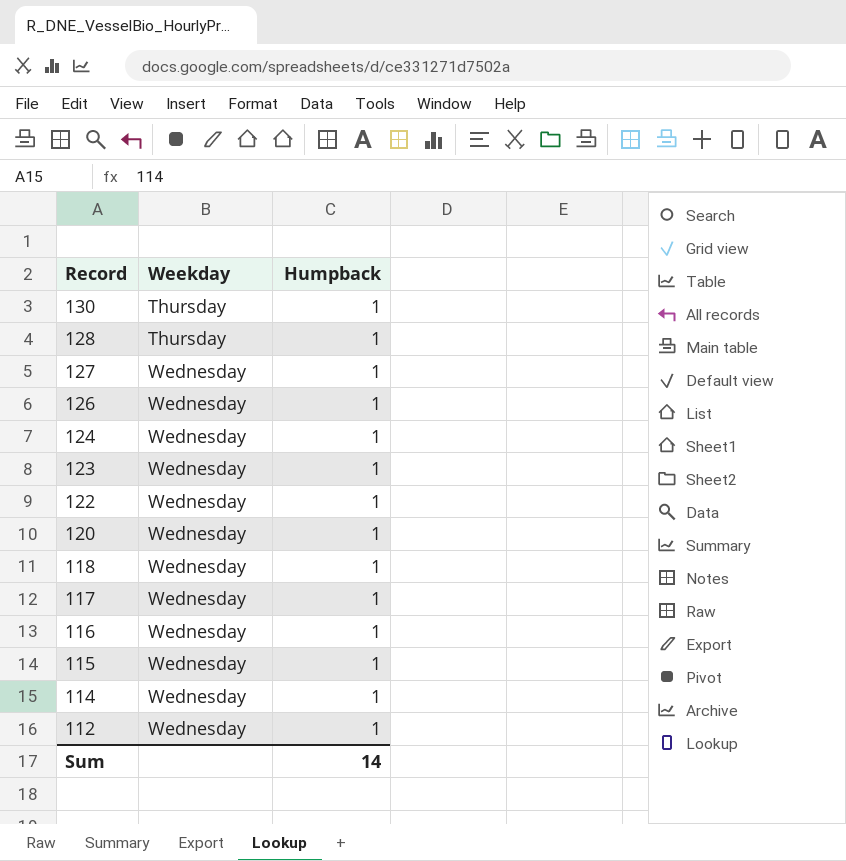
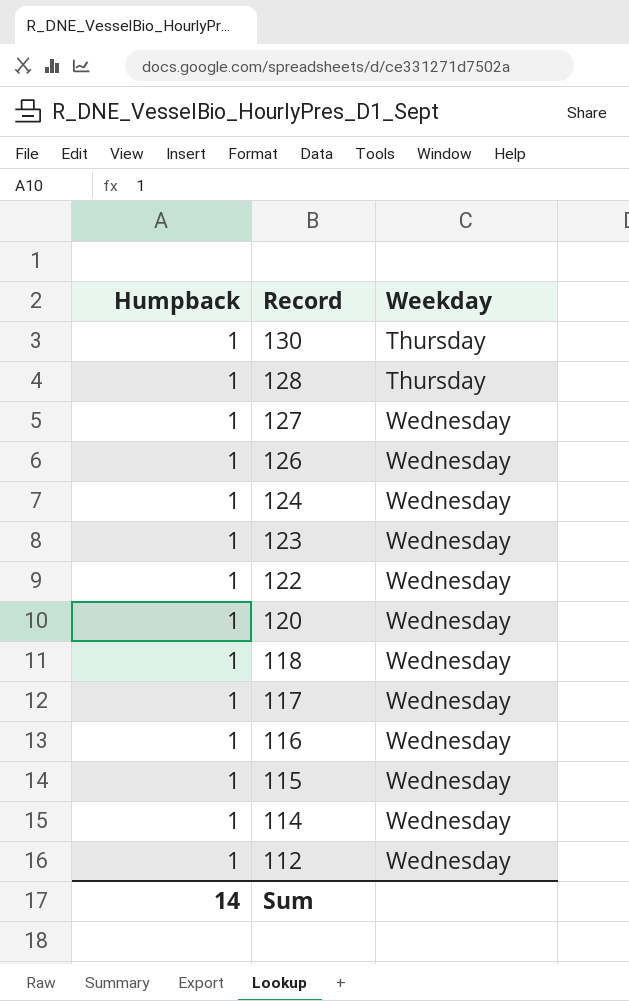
column Humpback | position: 3 -> 1

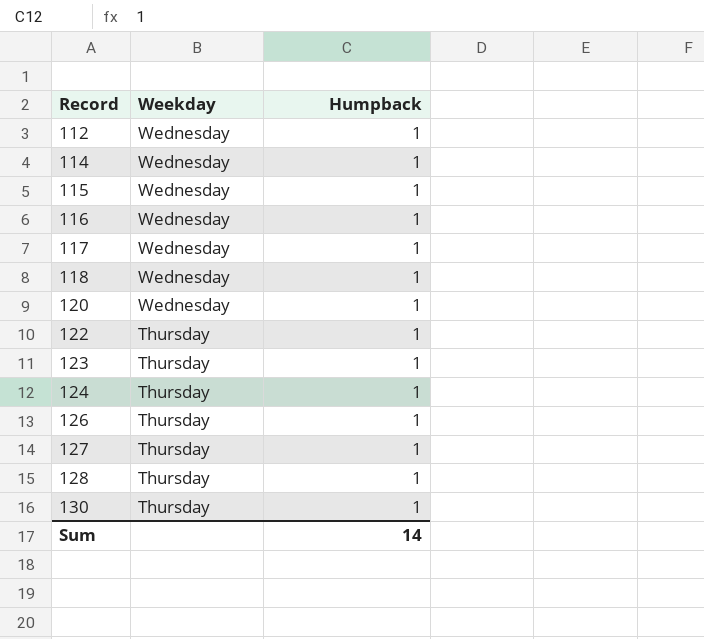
row order: Record descending -> Record ascending
column Humpback | position: 1 -> 3
122 | Weekday: Wednesday -> Thursday
123 | Weekday: Wednesday -> Thursday
124 | Weekday: Wednesday -> Thursday
126 | Weekday: Wednesday -> Thursday
127 | Weekday: Wednesday -> Thursday

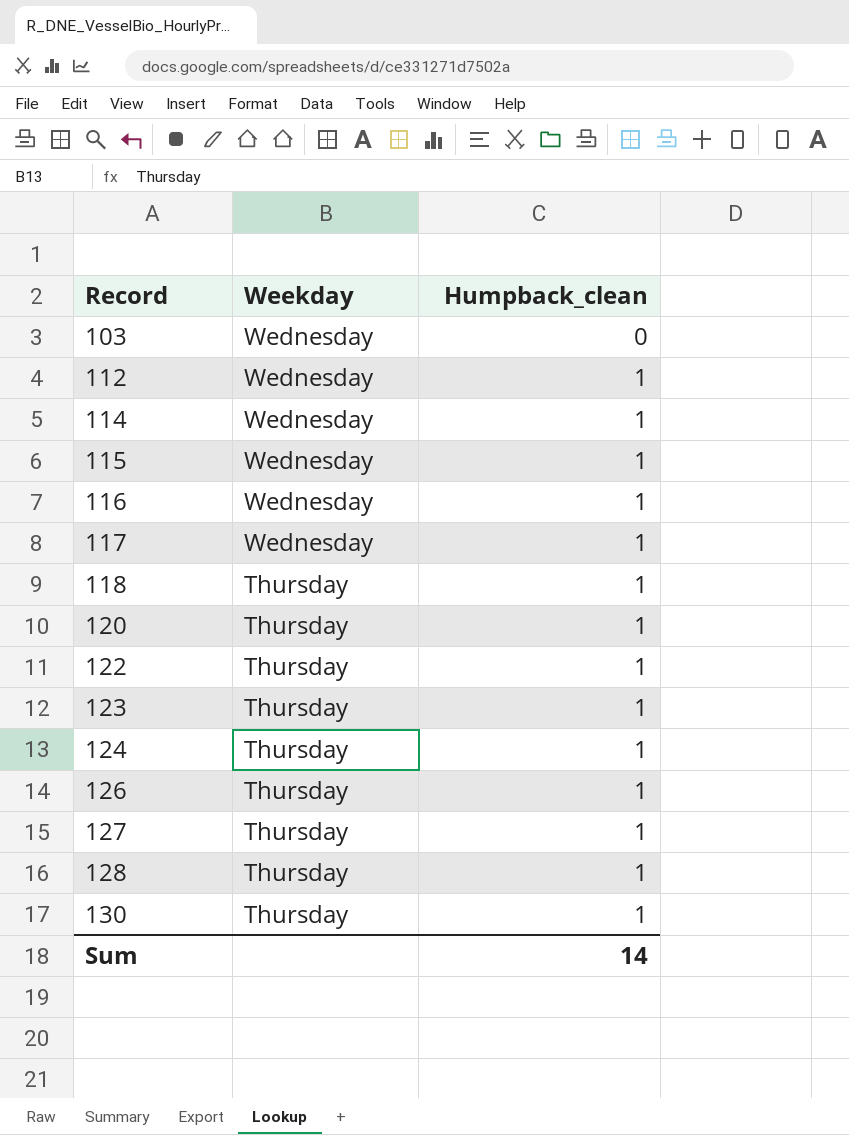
column name: Humpback -> Humpback_clean
row 103: none -> Wednesday | 0
118 | Weekday: Wednesday -> Thursday
120 | Weekday: Wednesday -> Thursday

